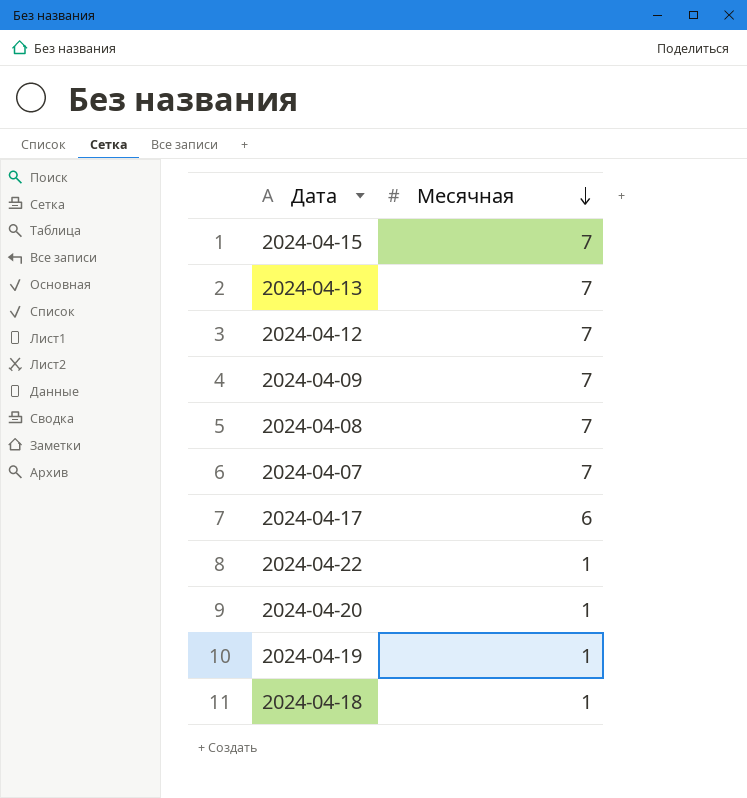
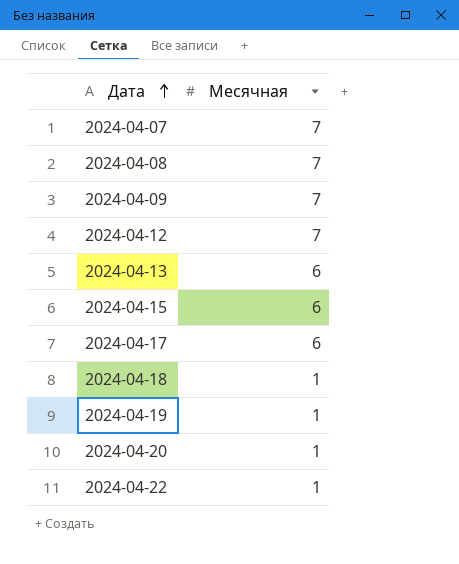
row order: Месячная descending -> Дата ascending
2024-04-13 | Месячная: 7 -> 6
2024-04-15 | Месячная: 7 -> 6

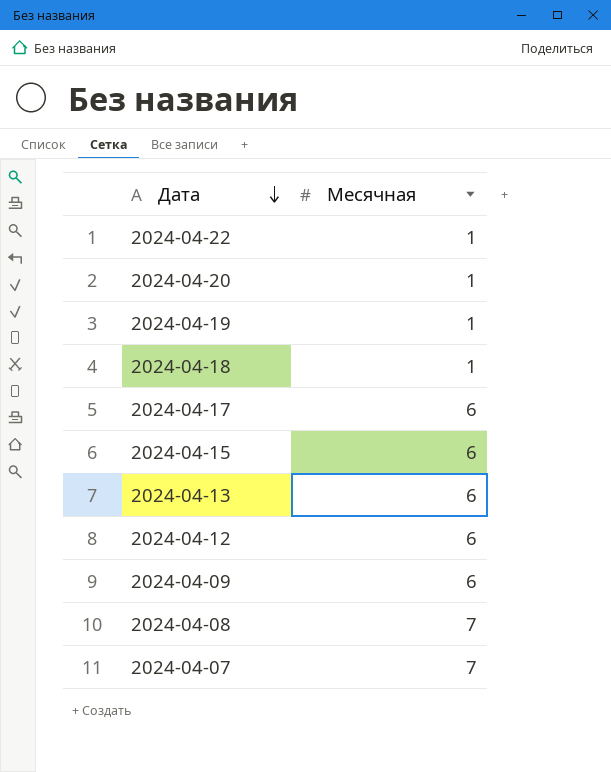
row order: Дата ascending -> Дата descending
2024-04-12 | Месячная: 7 -> 6
2024-04-09 | Месячная: 7 -> 6

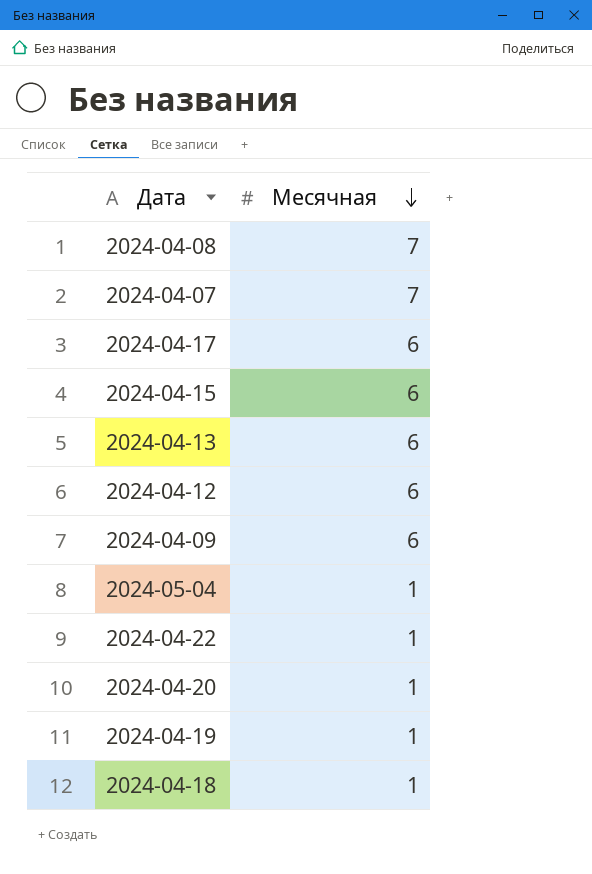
row order: Дата descending -> Месячная descending
row 2024-05-04: none -> 1

